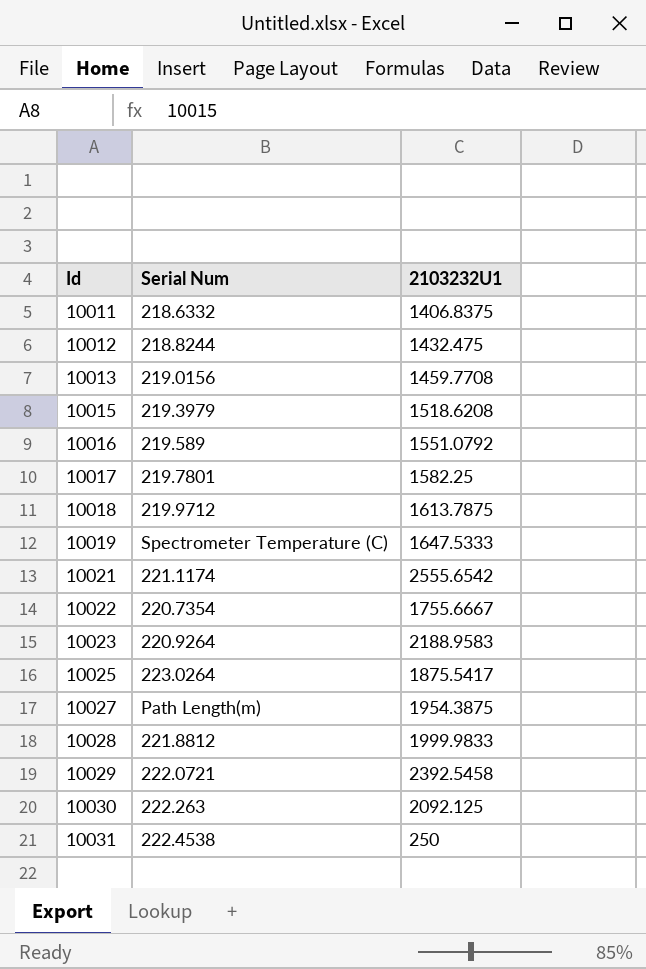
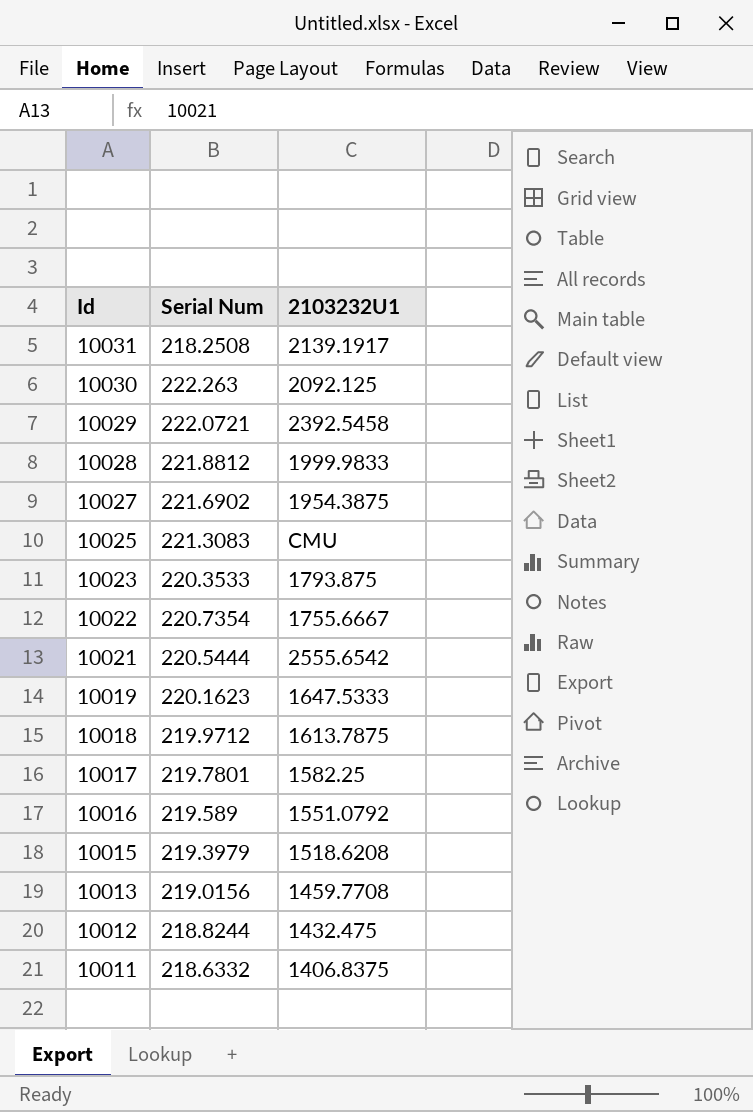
row order: Id ascending -> Id descending
10031 | Serial Num: 222.4538 -> 218.2508
10031 | 2103232U1: 250 -> 2139.1917
10027 | Serial Num: Path Length(m) -> 221.6902
10025 | Serial Num: 223.0264 -> 221.3083
10025 | 2103232U1: 1875.5417 -> CMU
10023 | Serial Num: 220.9264 -> 220.3533
10023 | 2103232U1: 2188.9583 -> 1793.875
10021 | Serial Num: 221.1174 -> 220.5444
10019 | Serial Num: Spectrometer Temperature (C) -> 220.1623

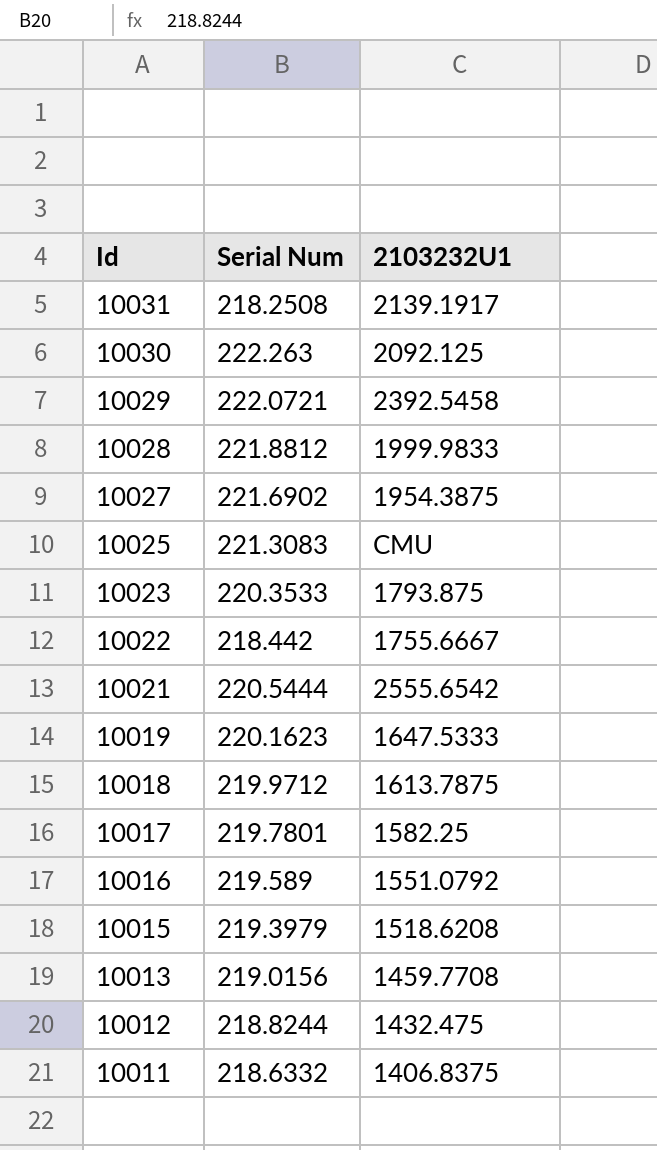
10022 | Serial Num: 220.7354 -> 218.442

